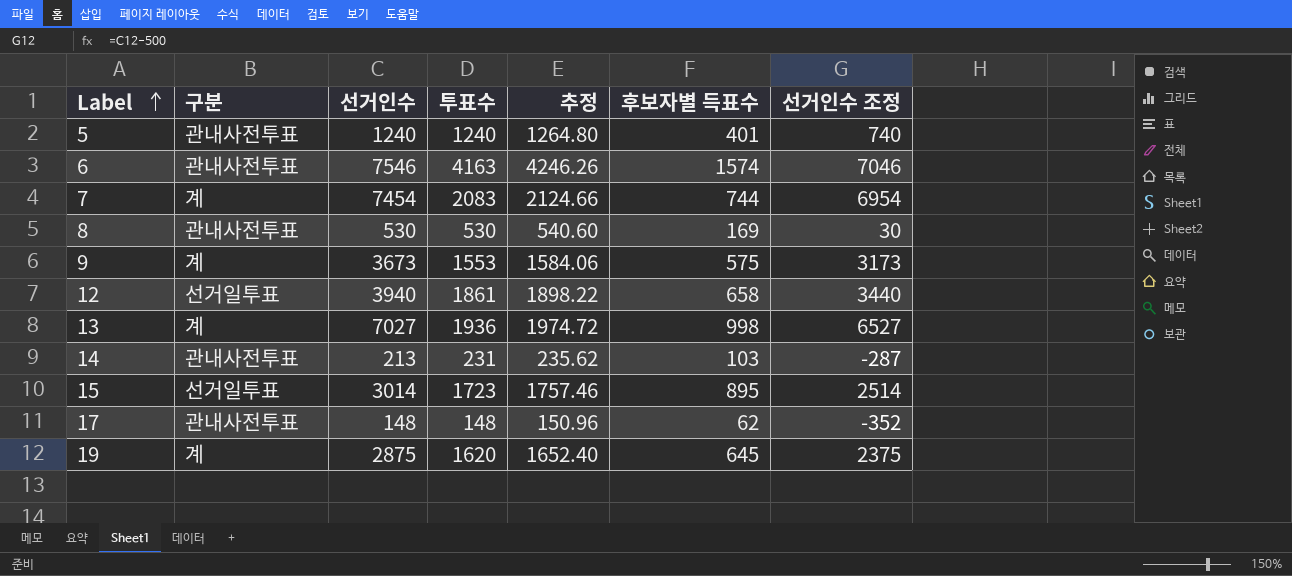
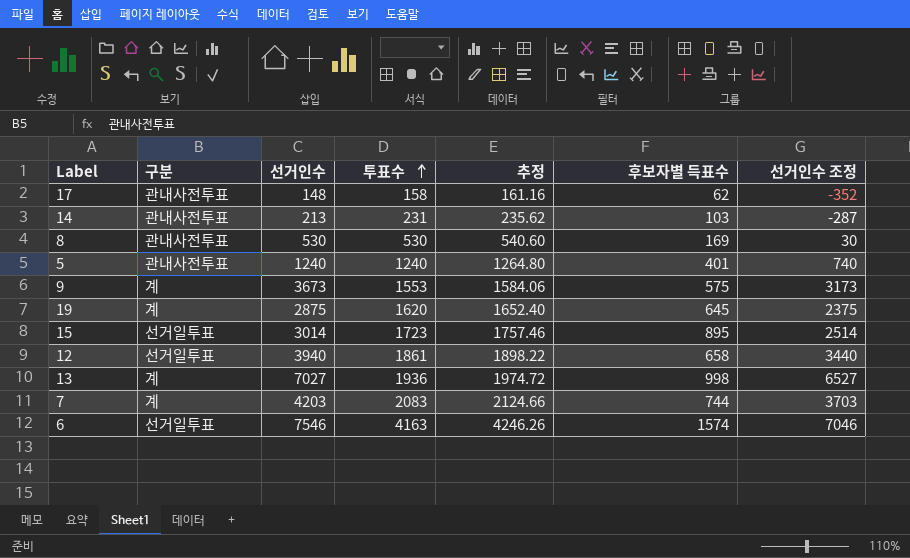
row order: Label ascending -> 투표수 ascending
17 | 투표수: 148 -> 158
17 | 추정: 150.96 -> 161.16
7 | 선거인수: 7454 -> 4203
7 | 선거인수 조정: 6954 -> 3703
6 | 구분: 관내사전투표 -> 선거일투표

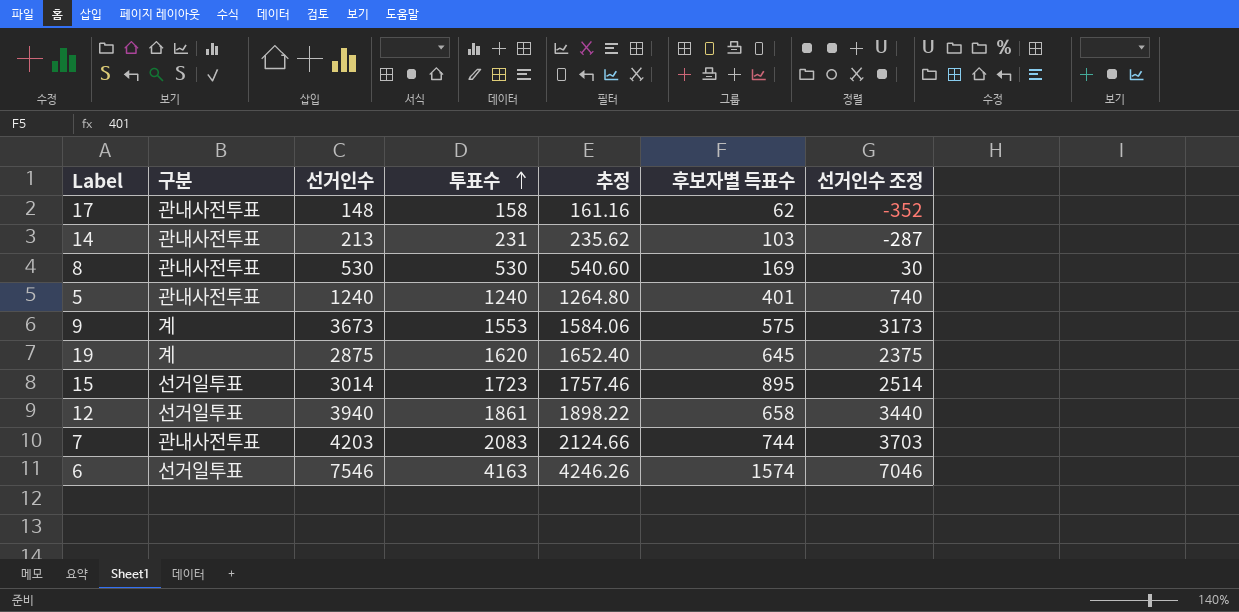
row 13: 계 | 7027 | 1936 | 1974.72 | 998 | 6527 -> none
7 | 구분: 계 -> 관내사전투표

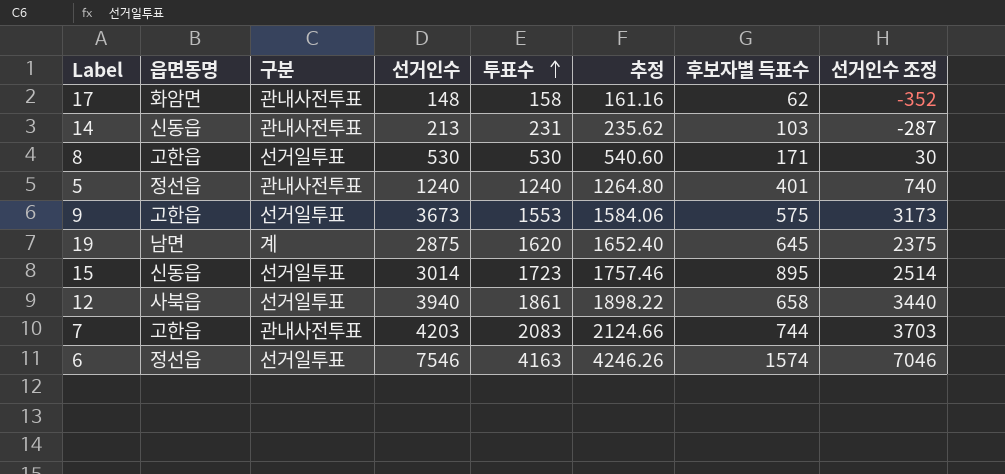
column 읍면동명 | position: none -> 2
8 | 구분: 관내사전투표 -> 선거일투표
8 | 후보자별 득표수: 169 -> 171
9 | 구분: 계 -> 선거일투표

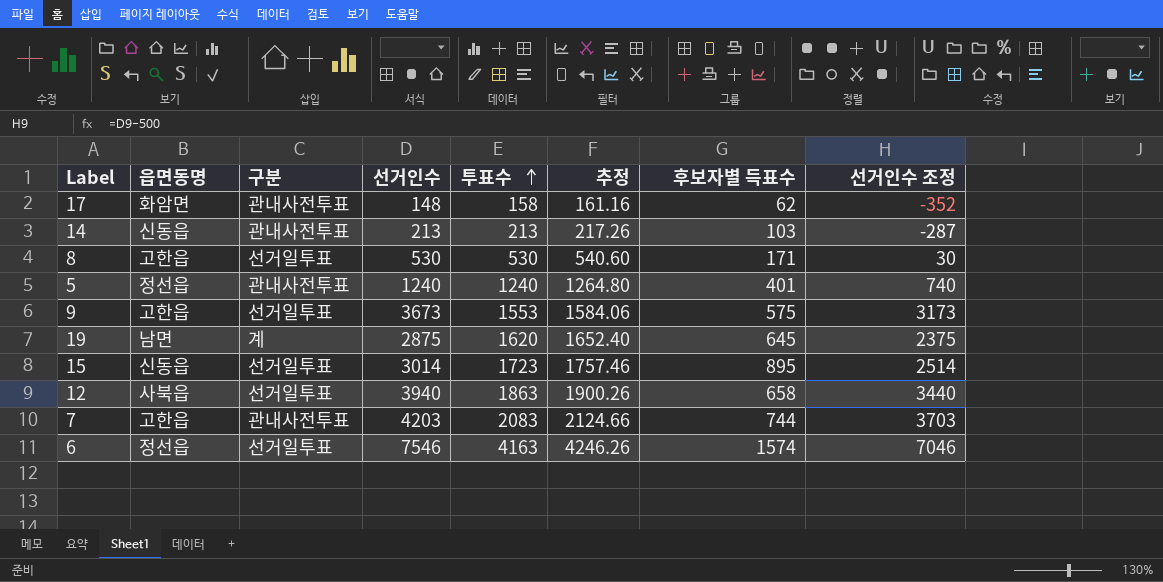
14 | 투표수: 231 -> 213
14 | 추정: 235.62 -> 217.26
12 | 투표수: 1861 -> 1863
12 | 추정: 1898.22 -> 1900.26

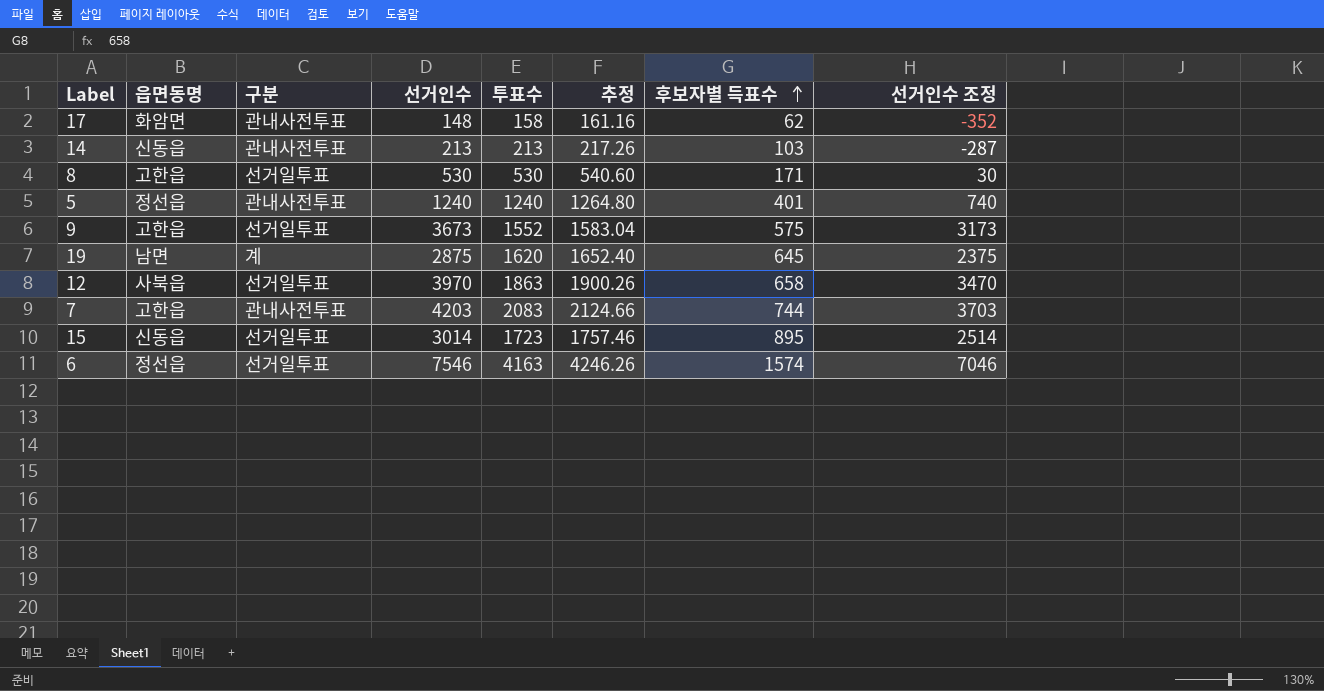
row order: 투표수 ascending -> 후보자별 득표수 ascending
9 | 투표수: 1553 -> 1552
9 | 추정: 1584.06 -> 1583.04
12 | 선거인수: 3940 -> 3970
12 | 선거인수 조정: 3440 -> 3470

